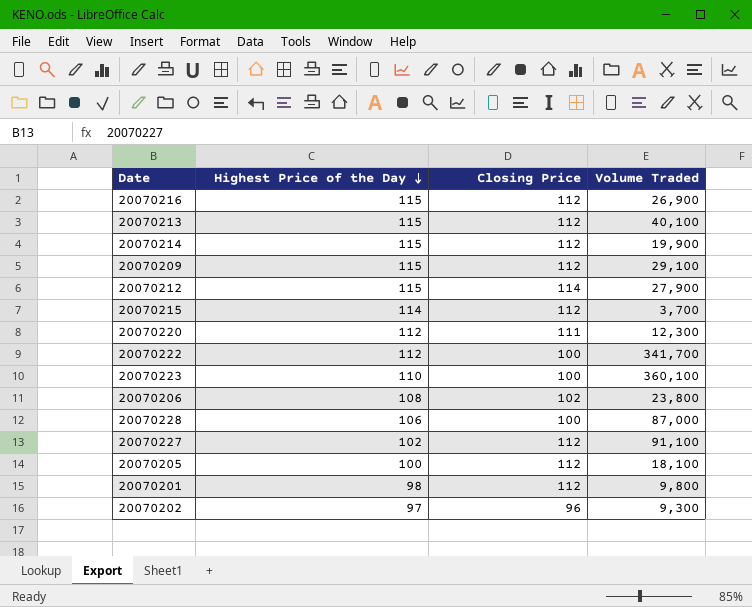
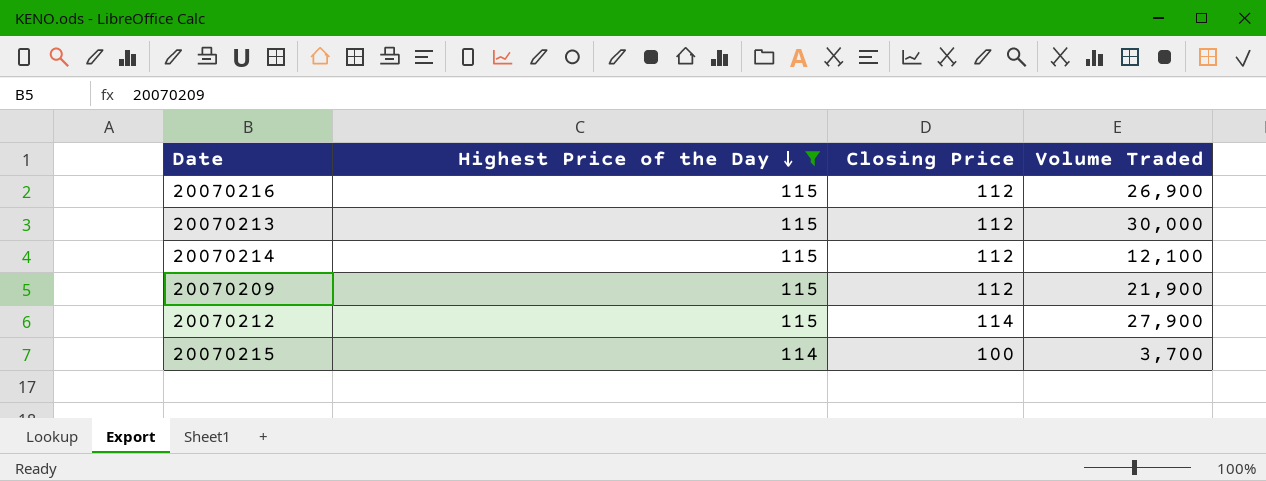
filter: none -> Highest Price of the Day >= 114
20070213 | Volume Traded: 40,100 -> 30,000
20070214 | Volume Traded: 19,900 -> 12,100
20070209 | Volume Traded: 29,100 -> 21,900
20070215 | Closing Price: 112 -> 100

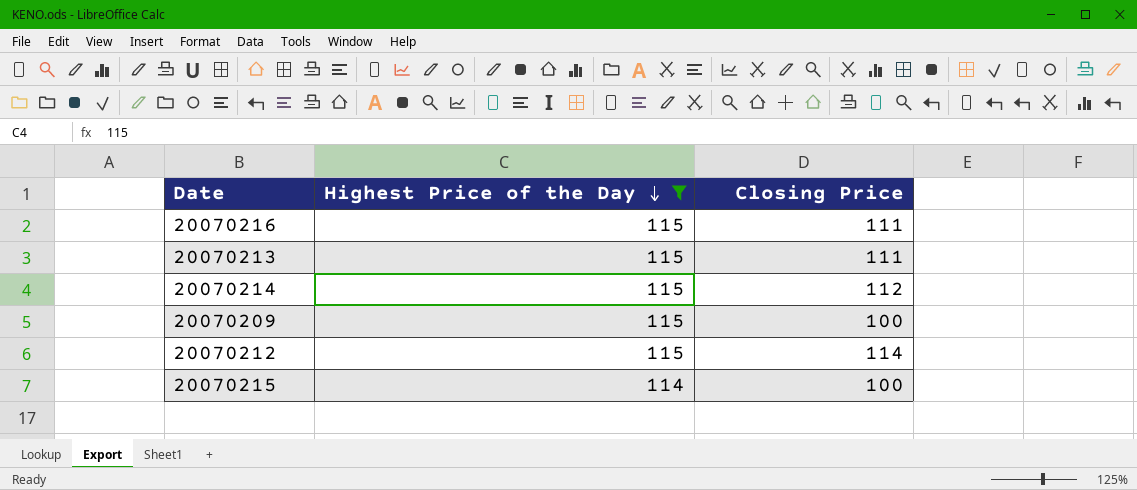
column Volume Traded | position: 4 -> none
20070216 | Closing Price: 112 -> 111
20070213 | Closing Price: 112 -> 111
20070209 | Closing Price: 112 -> 100

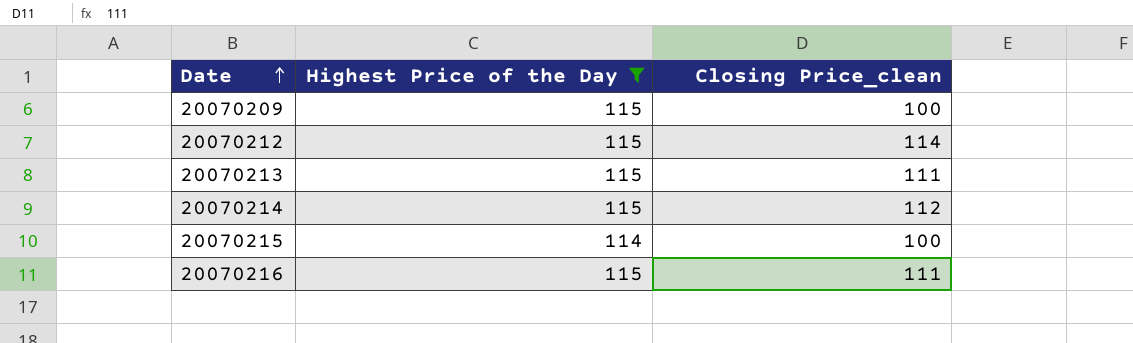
row order: Highest Price of the Day descending -> Date ascending
column name: Closing Price -> Closing Price_clean

